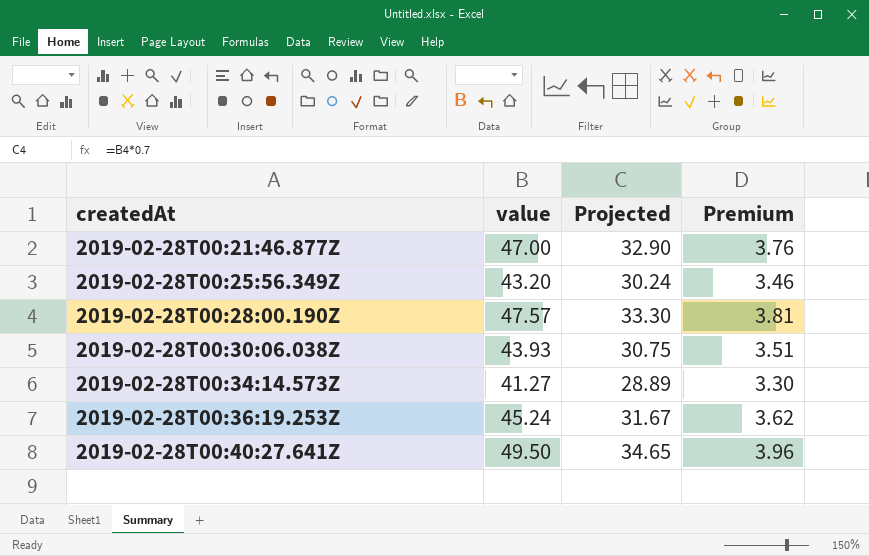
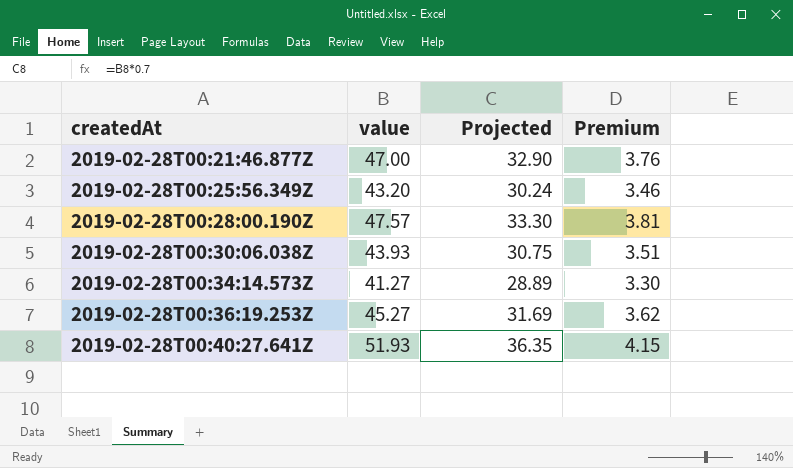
2019-02-28T00:36:19.253Z | value: 45.24 -> 45.27
2019-02-28T00:36:19.253Z | Projected: 31.67 -> 31.69
2019-02-28T00:40:27.641Z | value: 49.50 -> 51.93
2019-02-28T00:40:27.641Z | Projected: 34.65 -> 36.35
2019-02-28T00:40:27.641Z | Premium: 3.96 -> 4.15

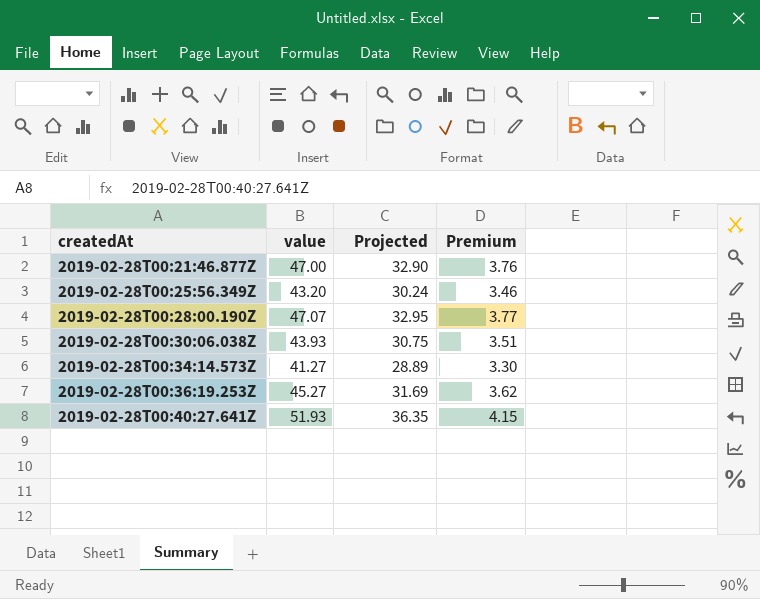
2019-02-28T00:28:00.190Z | value: 47.57 -> 47.07
2019-02-28T00:28:00.190Z | Projected: 33.30 -> 32.95
2019-02-28T00:28:00.190Z | Premium: 3.81 -> 3.77

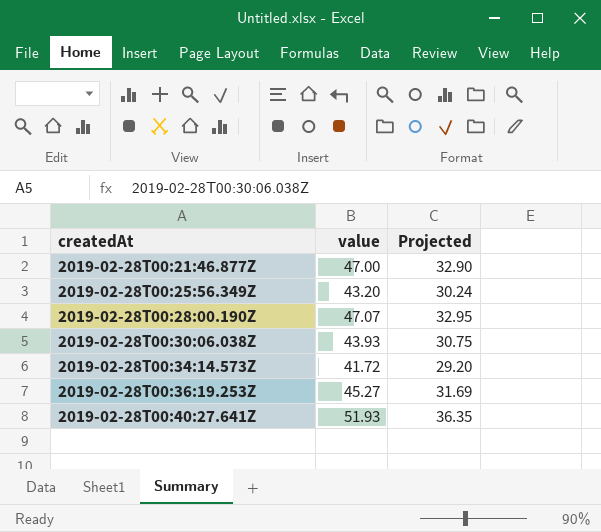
column Premium | formula: [value] * 0.08 -> none
2019-02-28T00:34:14.573Z | value: 41.27 -> 41.72
2019-02-28T00:34:14.573Z | Projected: 28.89 -> 29.20

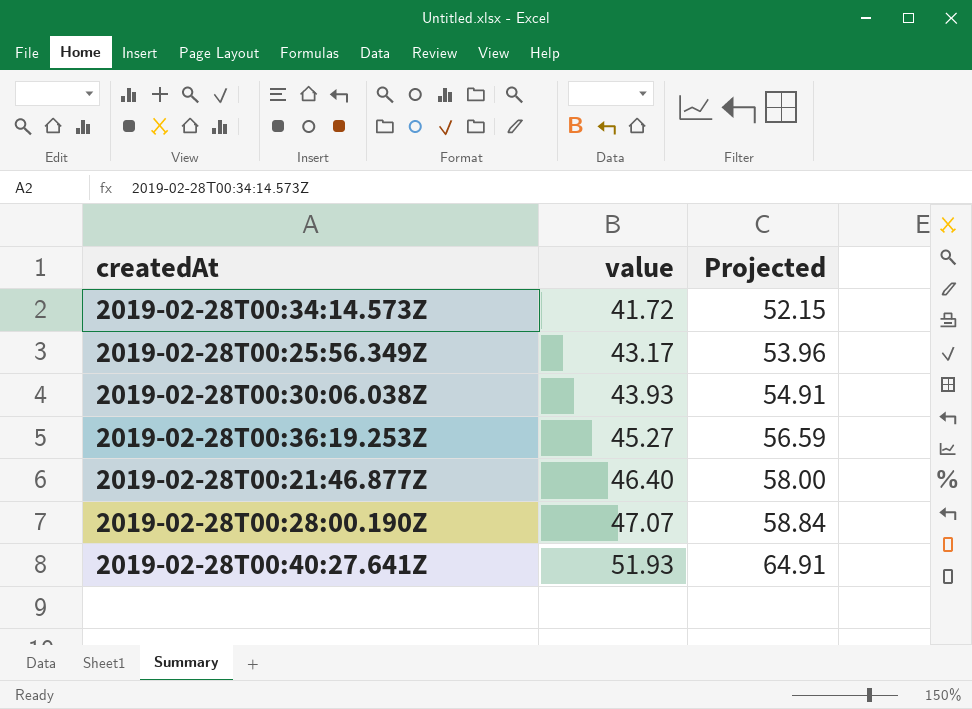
row order: createdAt ascending -> value ascending
column Projected | formula: [value] * 0.7 -> [value] * 1.25
2019-02-28T00:25:56.349Z | value: 43.20 -> 43.17
2019-02-28T00:21:46.877Z | value: 47.00 -> 46.40

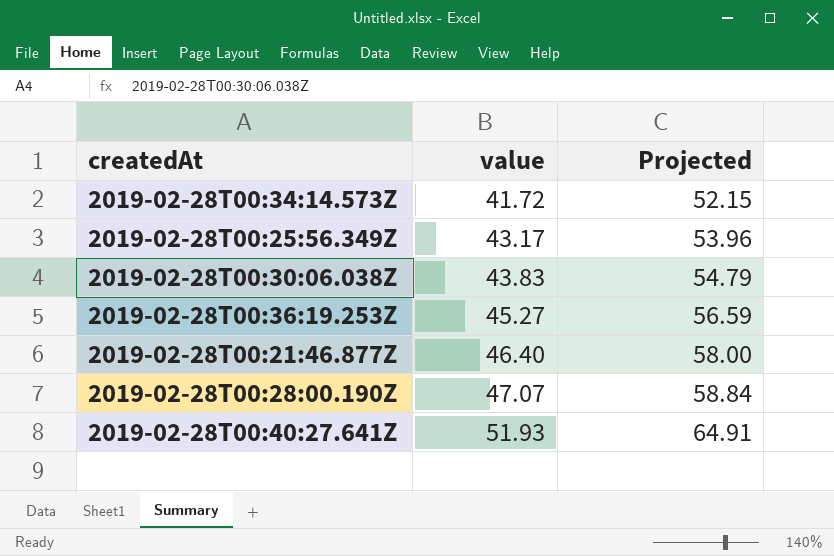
2019-02-28T00:30:06.038Z | value: 43.93 -> 43.83
2019-02-28T00:30:06.038Z | Projected: 54.91 -> 54.79

